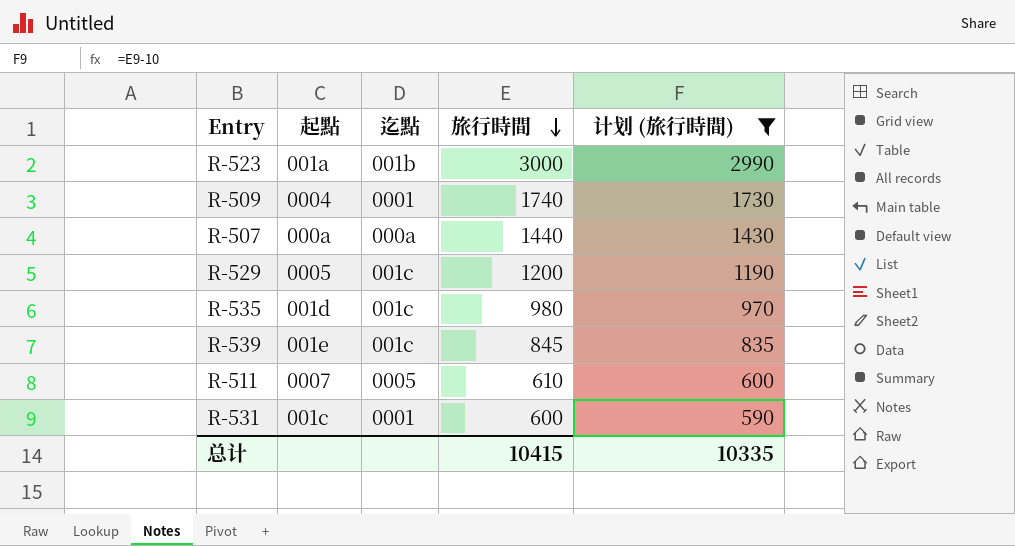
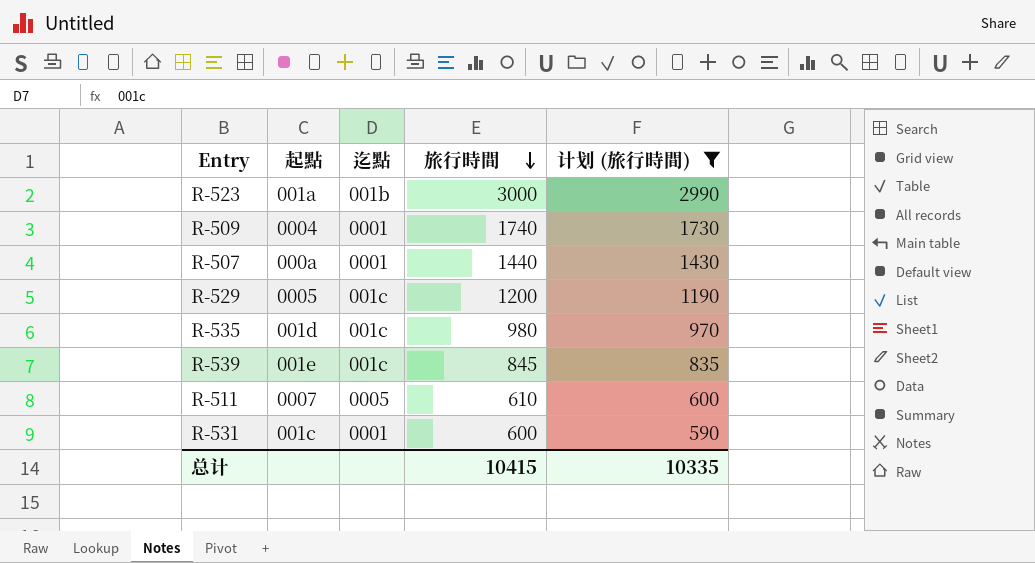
R-507 | 迄點: 000a -> 0001

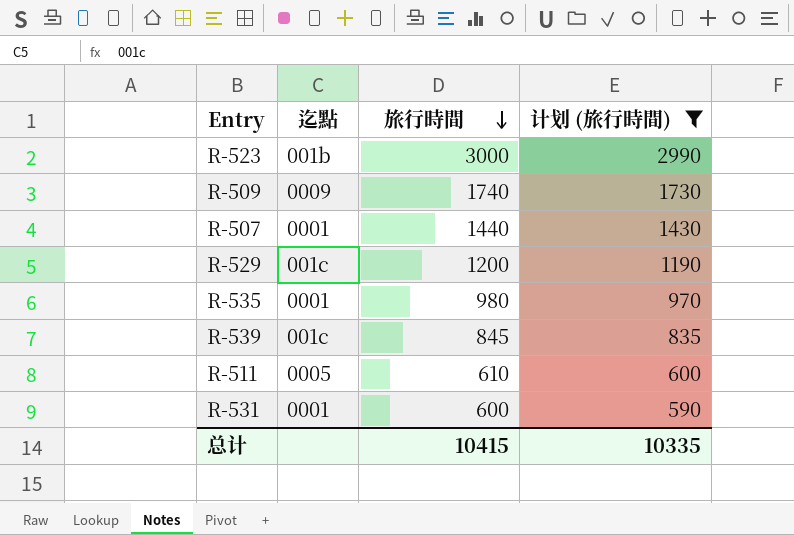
column 起點 | position: 2 -> none
R-509 | 迄點: 0001 -> 0009
R-535 | 迄點: 001c -> 0001

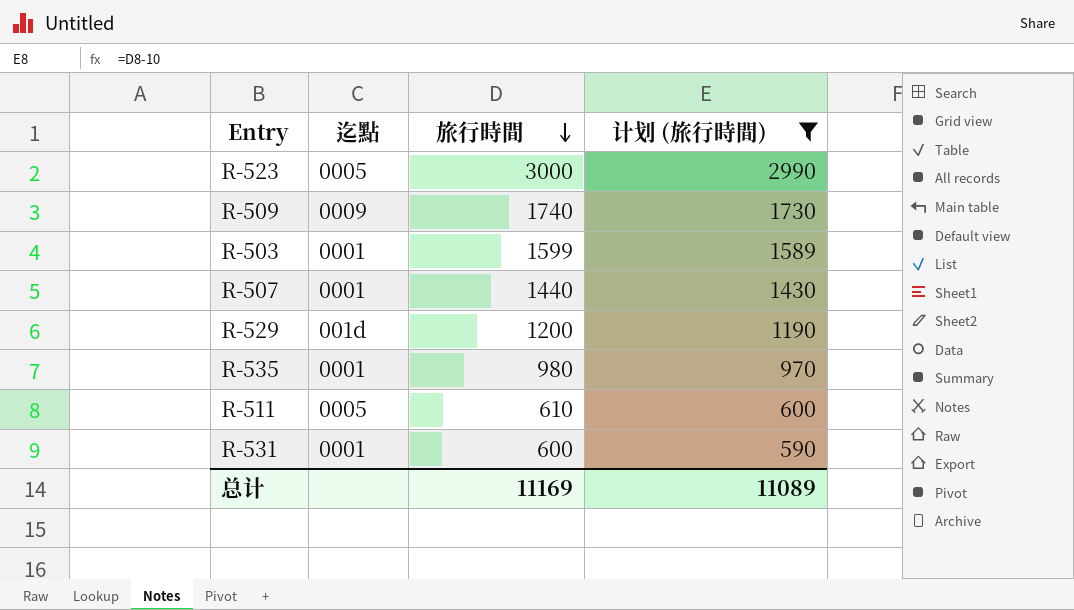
row R-539: 001c | 845 | 835 -> none
R-523 | 迄點: 001b -> 0005
row R-503: none -> 0001 | 1599 | 1589
R-529 | 迄點: 001c -> 001d
总计 | 旅行時間: 10415 -> 11169
总计 | 计划 (旅行時間): 10335 -> 11089

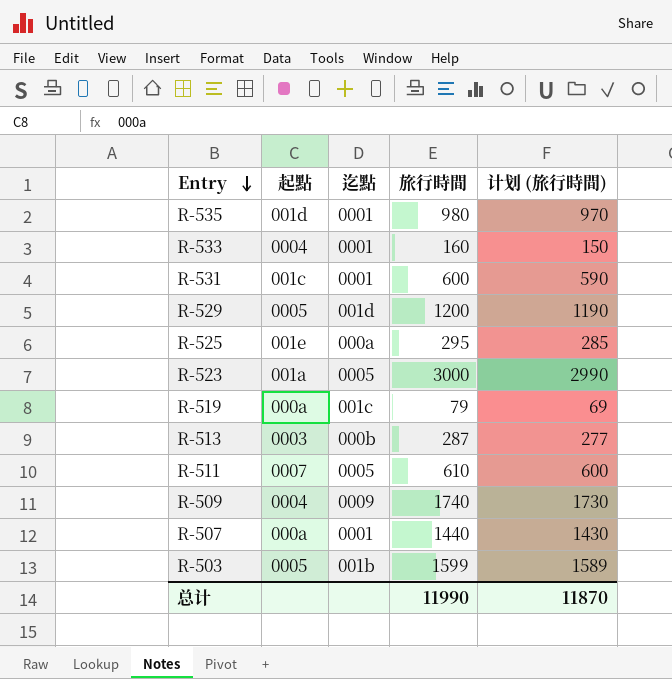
filter: 计划 (旅行時間) >= 590 -> none
row order: 旅行時間 descending -> Entry descending
column 起點 | position: none -> 2
R-503 | 迄點: 0001 -> 001b
总计 | 旅行時間: 11169 -> 11990
总计 | 计划 (旅行時間): 11089 -> 11870

